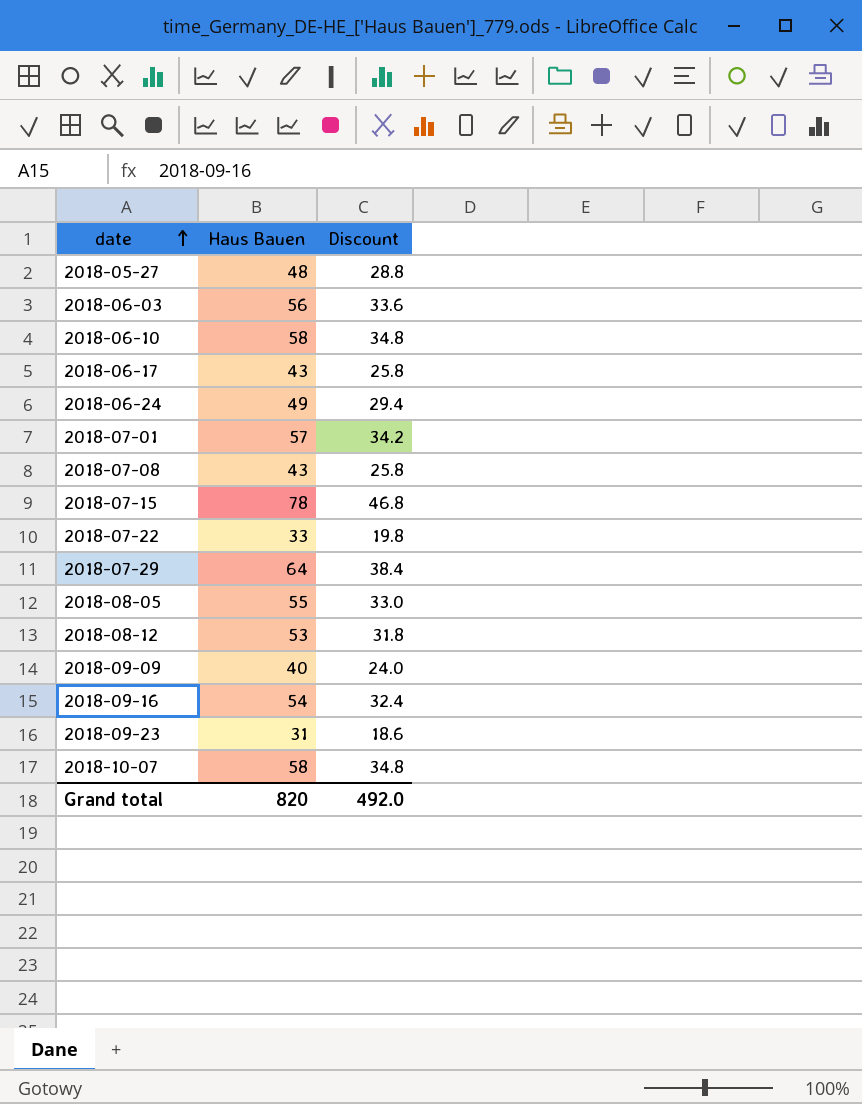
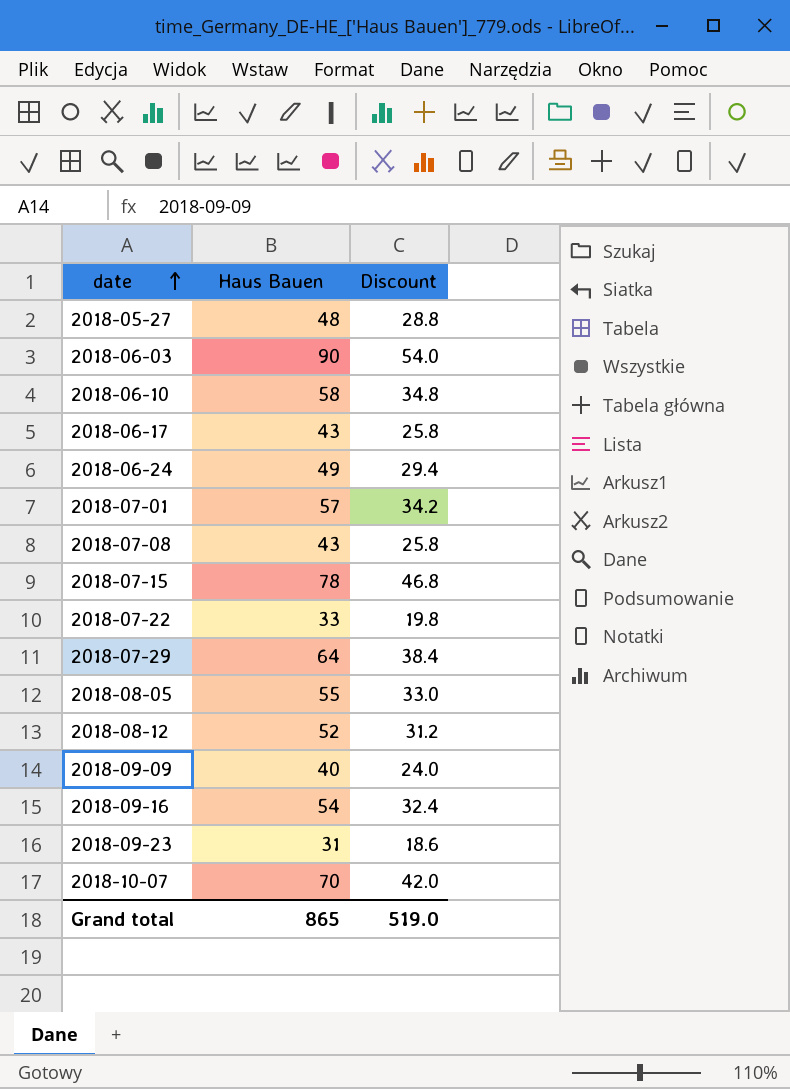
2018-06-03 | Haus Bauen: 56 -> 90
2018-06-03 | Discount: 33.6 -> 54.0
2018-08-12 | Haus Bauen: 53 -> 52
2018-08-12 | Discount: 31.8 -> 31.2
2018-10-07 | Haus Bauen: 58 -> 70
2018-10-07 | Discount: 34.8 -> 42.0
Grand total | Haus Bauen: 820 -> 865
Grand total | Discount: 492.0 -> 519.0

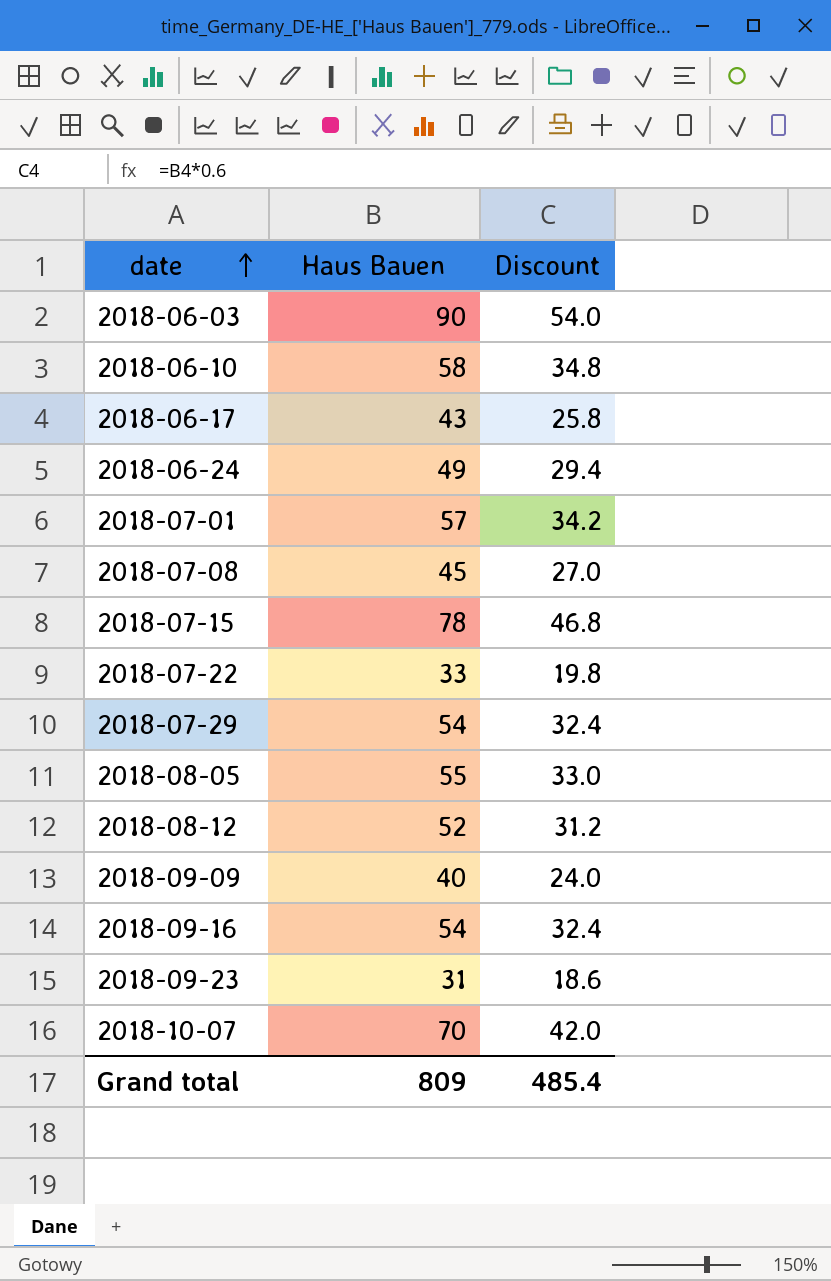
row 2018-05-27: 48 | 28.8 -> none
2018-07-08 | Haus Bauen: 43 -> 45
2018-07-08 | Discount: 25.8 -> 27.0
2018-07-29 | Haus Bauen: 64 -> 54
2018-07-29 | Discount: 38.4 -> 32.4
Grand total | Haus Bauen: 865 -> 809
Grand total | Discount: 519.0 -> 485.4

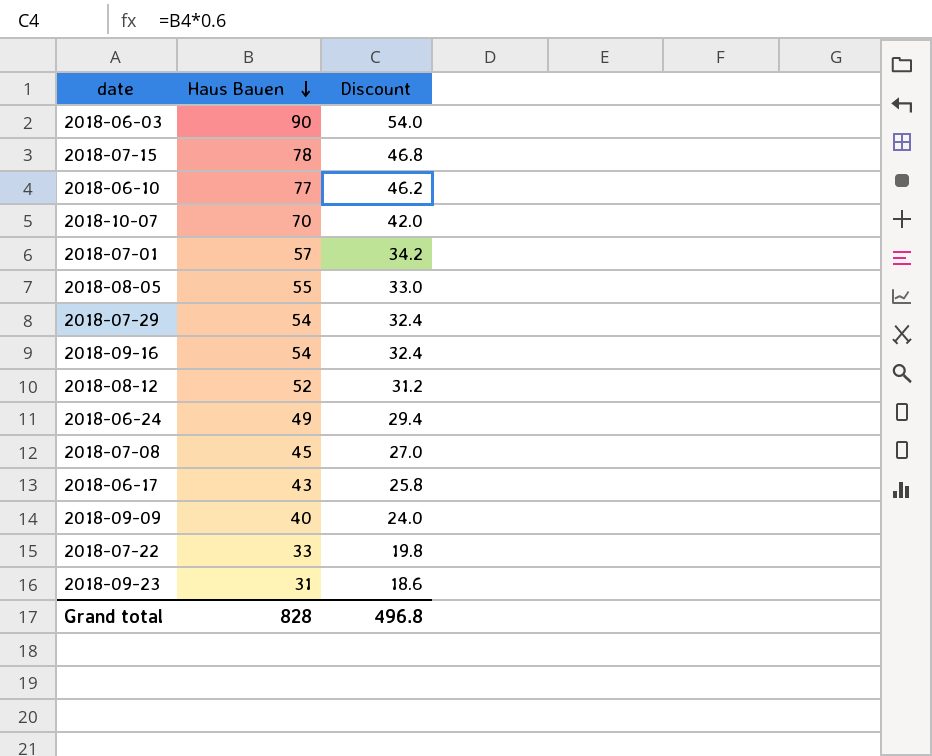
row order: date ascending -> Haus Bauen descending
2018-06-10 | Haus Bauen: 58 -> 77
2018-06-10 | Discount: 34.8 -> 46.2
Grand total | Haus Bauen: 809 -> 828
Grand total | Discount: 485.4 -> 496.8

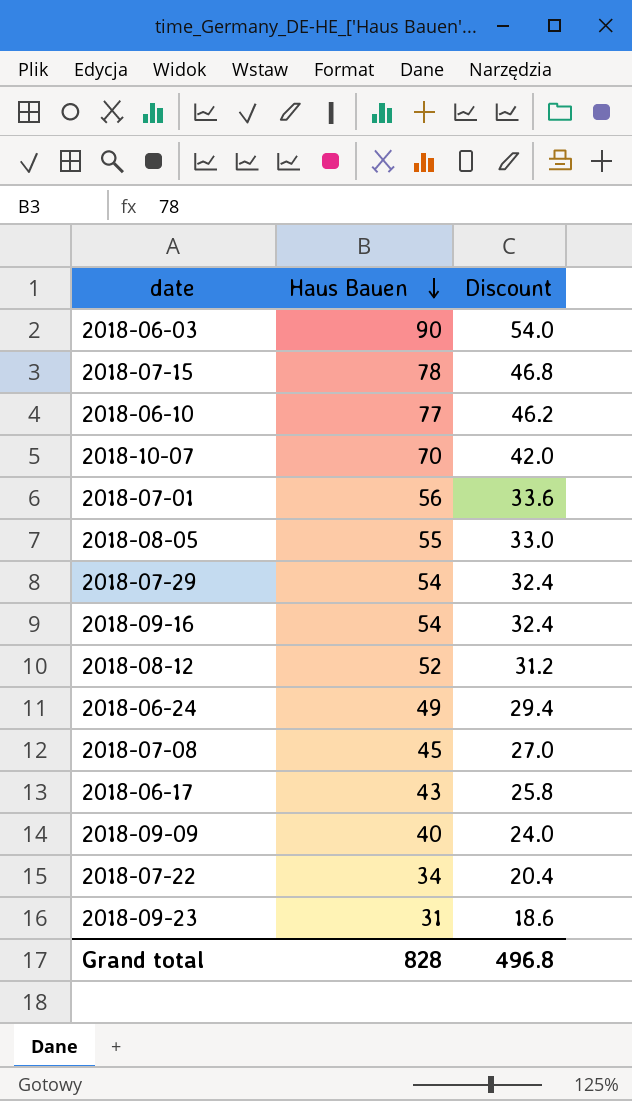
2018-07-01 | Haus Bauen: 57 -> 56
2018-07-01 | Discount: 34.2 -> 33.6
2018-07-22 | Haus Bauen: 33 -> 34
2018-07-22 | Discount: 19.8 -> 20.4

